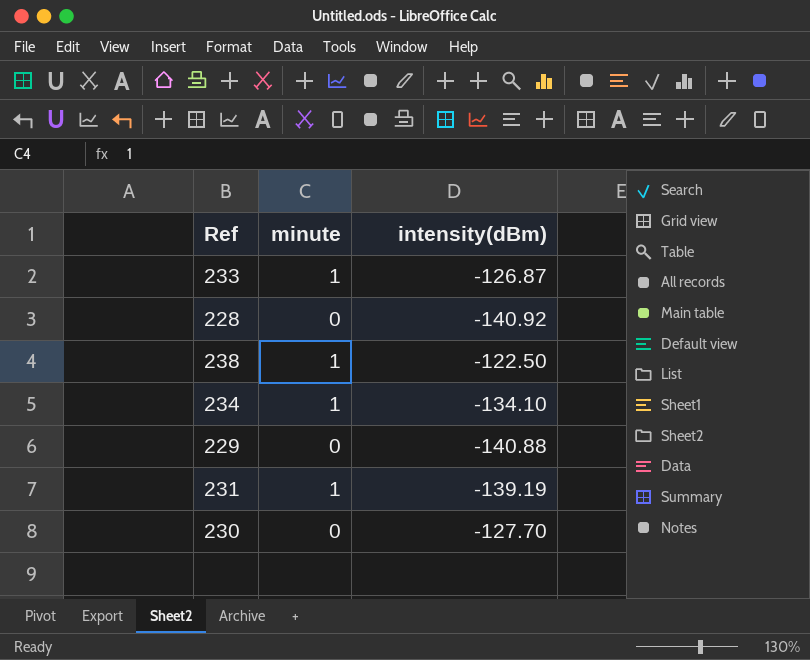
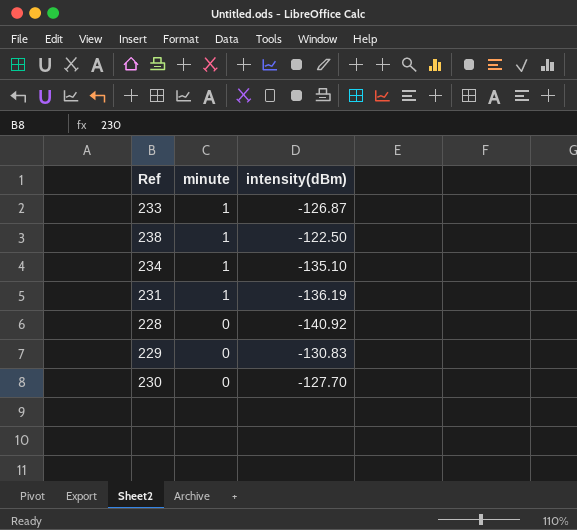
row order: none -> minute descending
234 | intensity(dBm): -134.10 -> -135.10
231 | intensity(dBm): -139.19 -> -136.19
229 | intensity(dBm): -140.88 -> -130.83

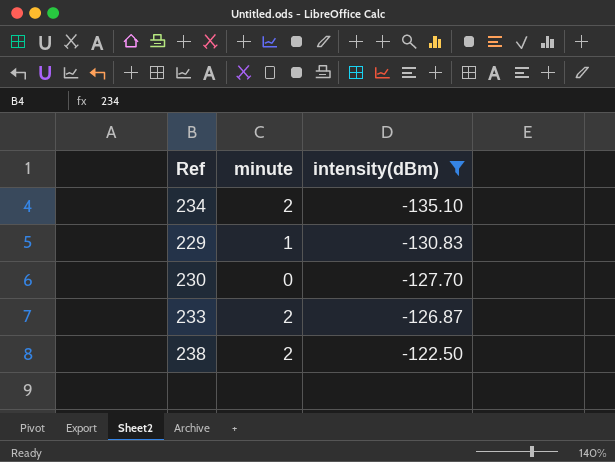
filter: none -> intensity(dBm) >= -135.10
row order: minute descending -> intensity(dBm) ascending
234 | minute: 1 -> 2
229 | minute: 0 -> 1
233 | minute: 1 -> 2
238 | minute: 1 -> 2

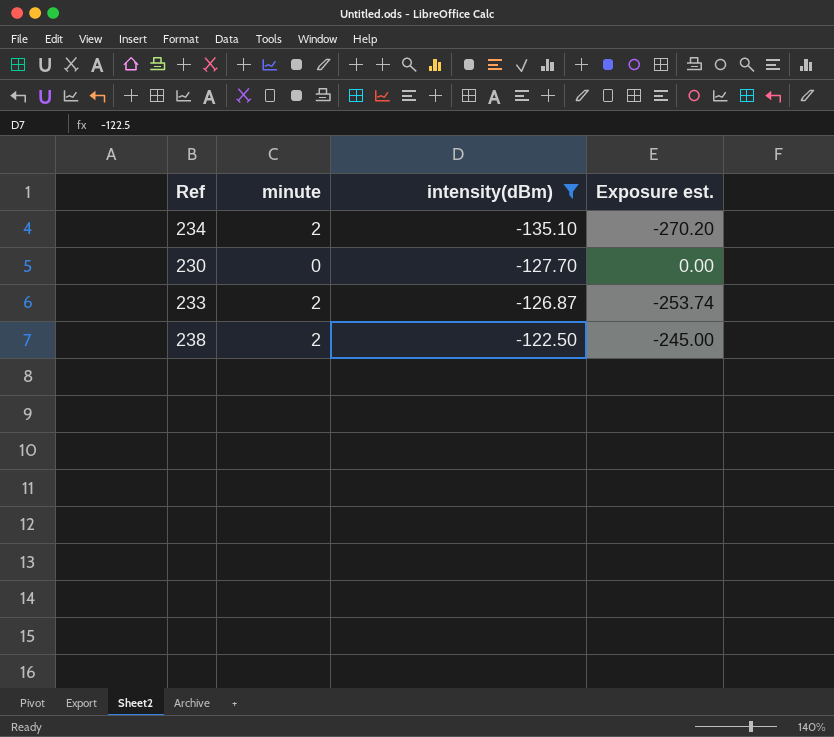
column Exposure est. | formula: none -> [minute] * [intensity(dBm)]
row 229: 1 | -130.83 -> none

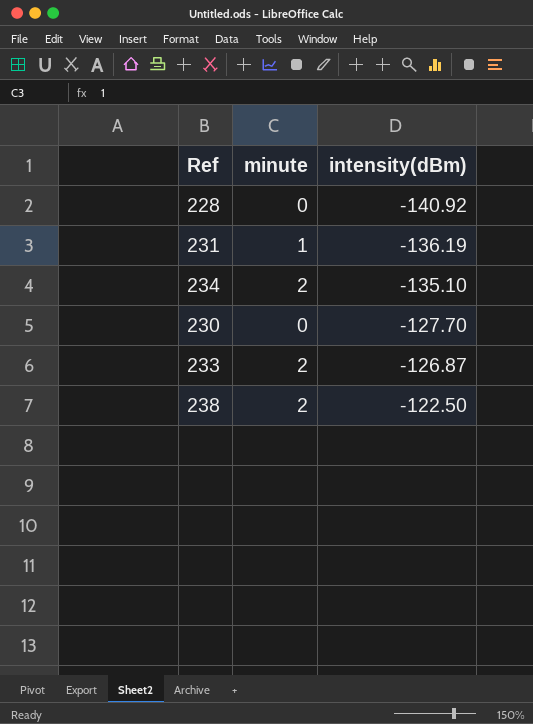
filter: intensity(dBm) >= -135.10 -> none
column Exposure est. | formula: [minute] * [intensity(dBm)] -> none

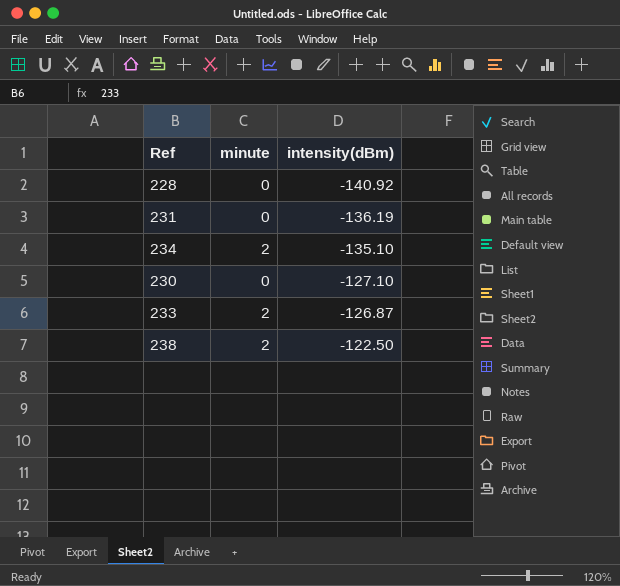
231 | minute: 1 -> 0
230 | intensity(dBm): -127.70 -> -127.10

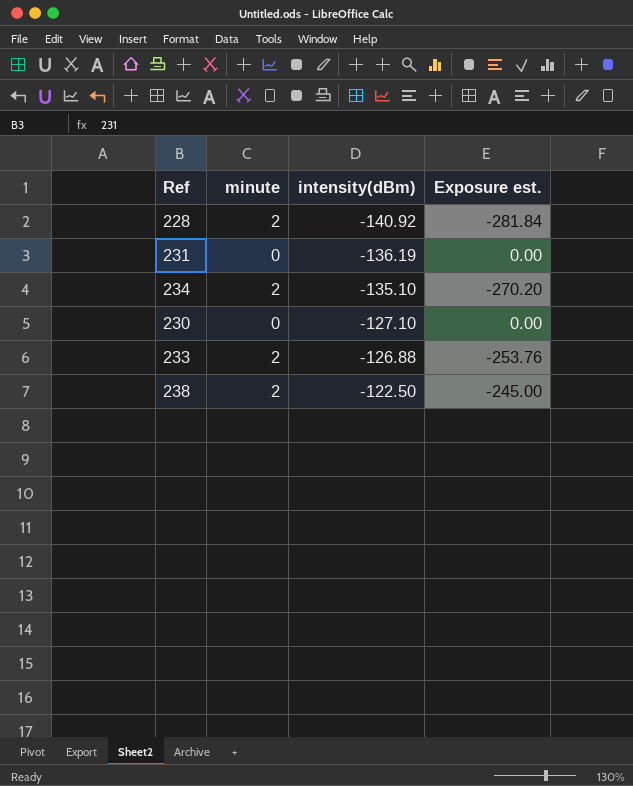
column Exposure est. | formula: none -> [minute] * [intensity(dBm)]
228 | minute: 0 -> 2
233 | intensity(dBm): -126.87 -> -126.88

